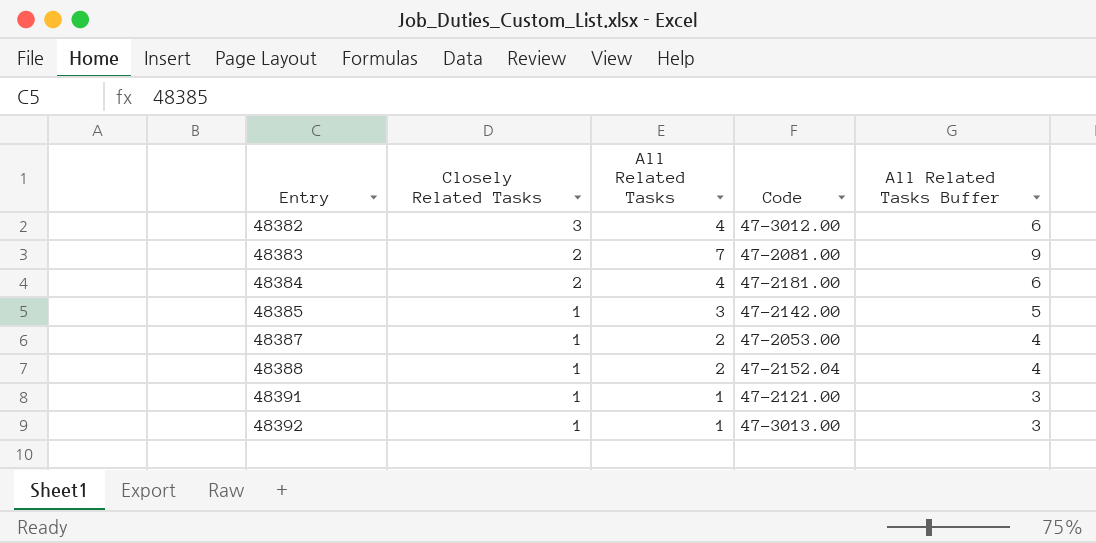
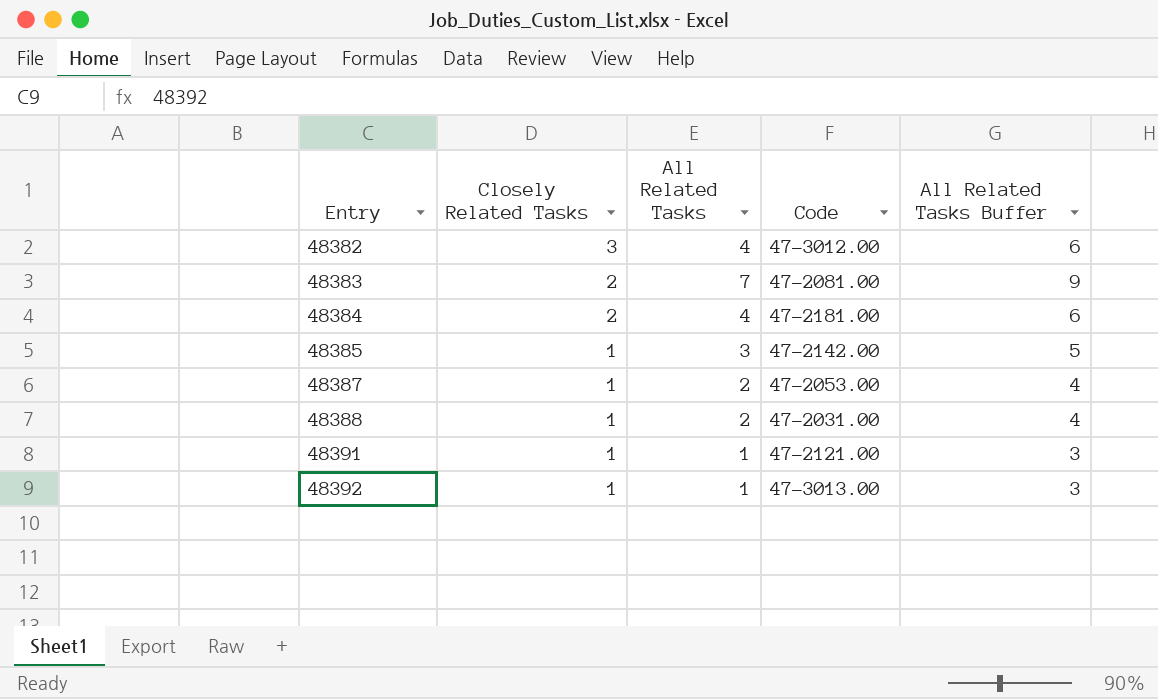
48388 | Code: 47-2152.04 -> 47-2031.00

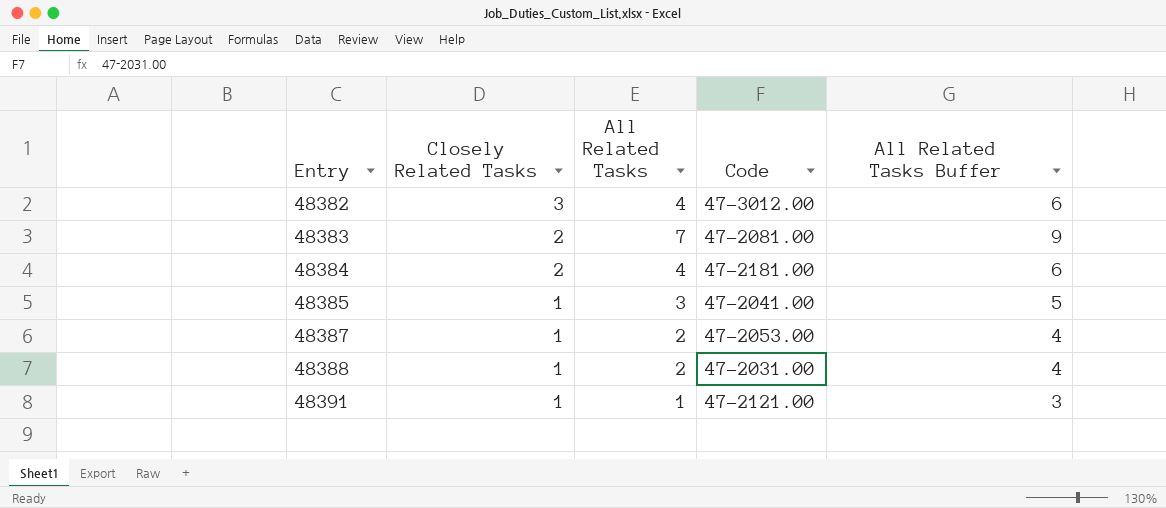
row 48392: 1 | 1 | 47-3013.00 | 3 -> none
48385 | Code: 47-2142.00 -> 47-2041.00

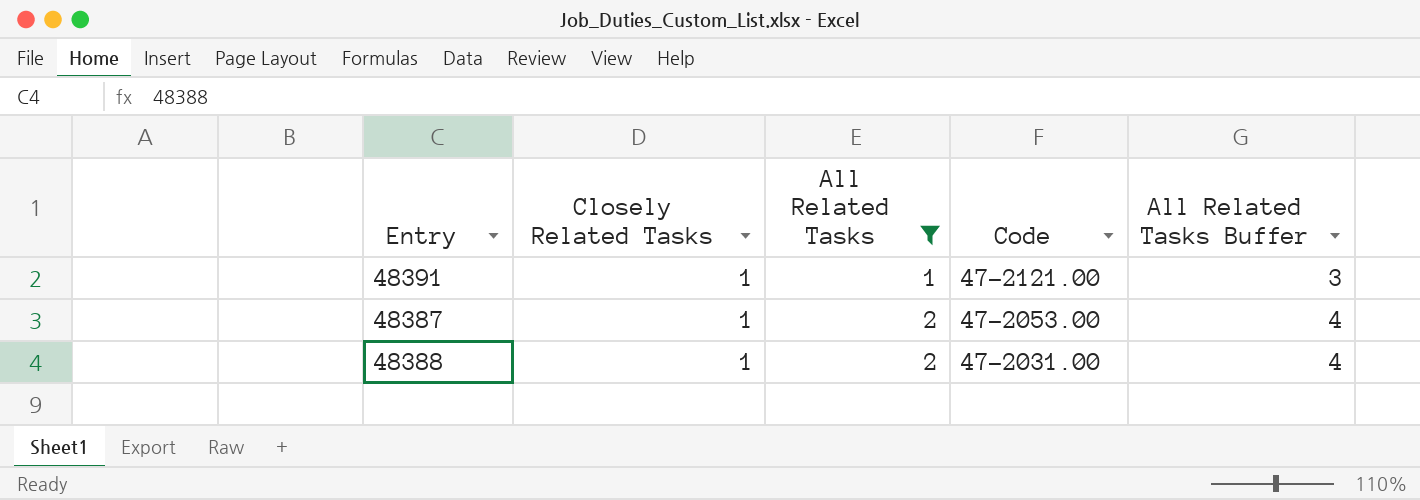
filter: none -> All Related Tasks <= 2
row order: Entry ascending -> All Related Tasks ascending

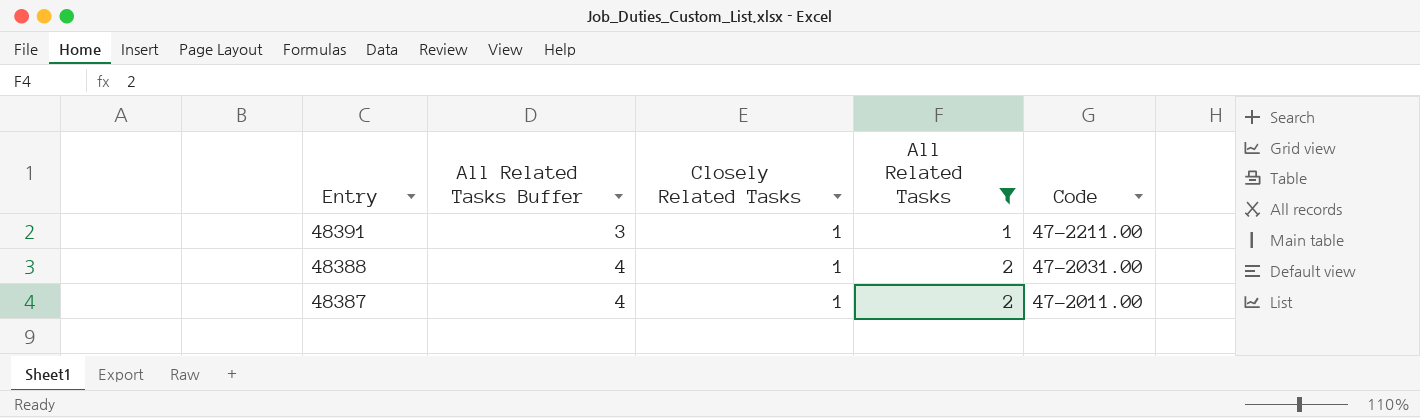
row order: All Related Tasks ascending -> Entry descending
column All Related Tasks Buffer | position: 5 -> 2
48391 | Code: 47-2121.00 -> 47-2211.00
48387 | Code: 47-2053.00 -> 47-2011.00

